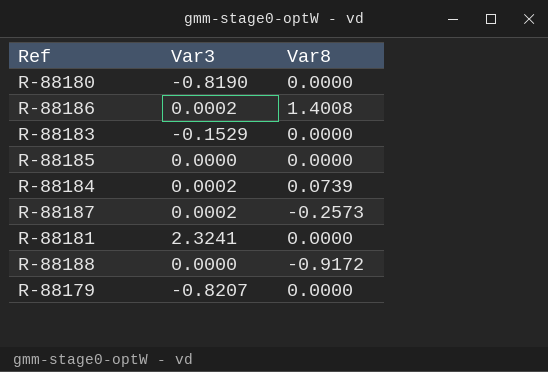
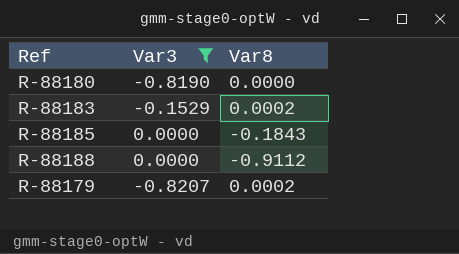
filter: none -> Var3 <= 0.0000
R-88183 | Var8: 0.0000 -> 0.0002
R-88185 | Var8: 0.0000 -> -0.1843
R-88188 | Var8: -0.9172 -> -0.9112
R-88179 | Var8: 0.0000 -> 0.0002

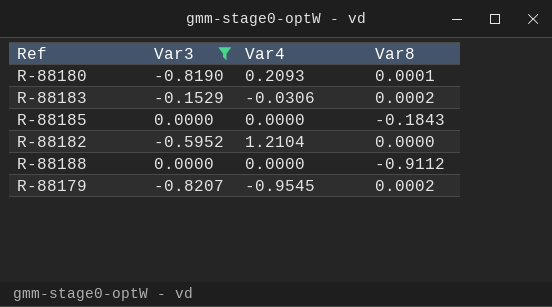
column Var4 | position: none -> 3
R-88180 | Var8: 0.0000 -> 0.0001
row R-88182: none -> -0.5952 | 1.2104 | 0.0000

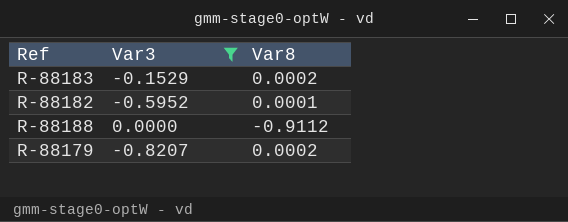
column Var4 | position: 3 -> none
row R-88180: -0.8190 | 0.2093 | 0.0001 -> none
row R-88185: 0.0000 | 0.0000 | -0.1843 -> none
R-88182 | Var8: 0.0000 -> 0.0001

